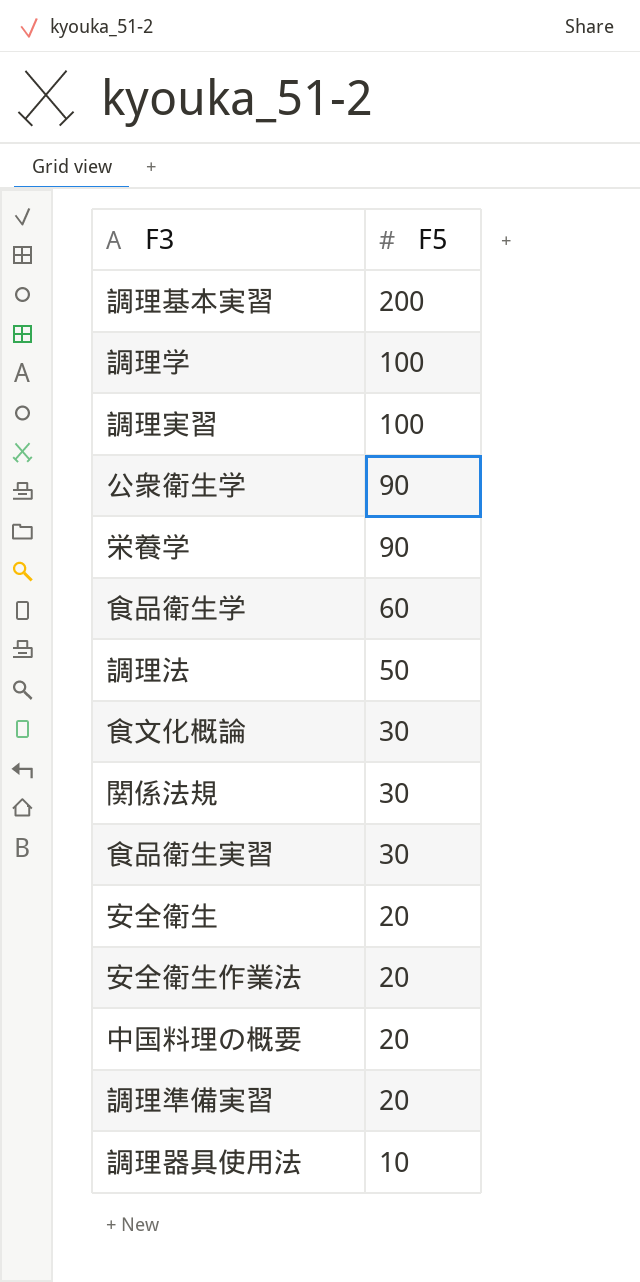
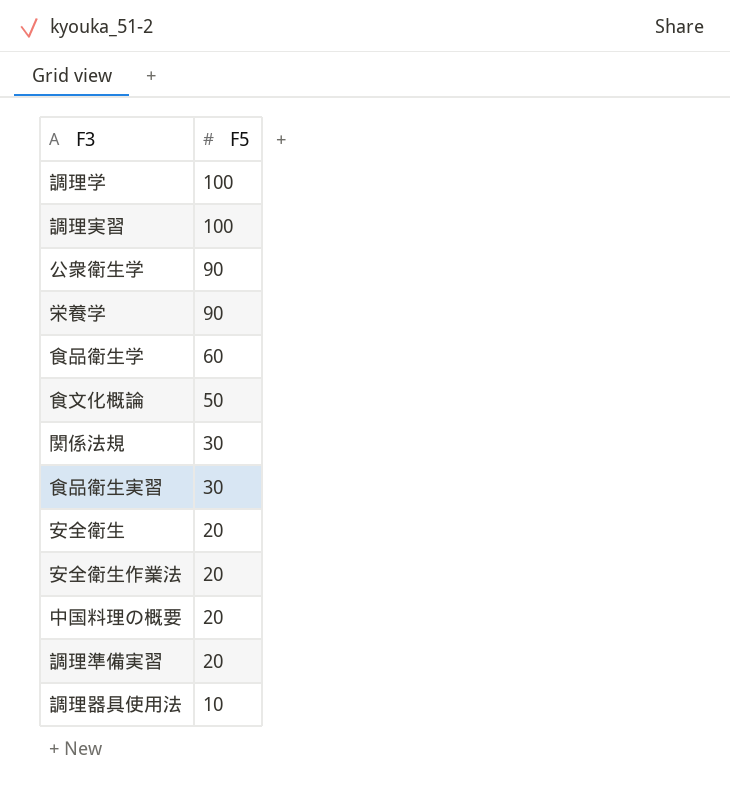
row 調理基本実習: 200 -> none
row 調理法: 50 -> none
食文化概論 | F5: 30 -> 50

